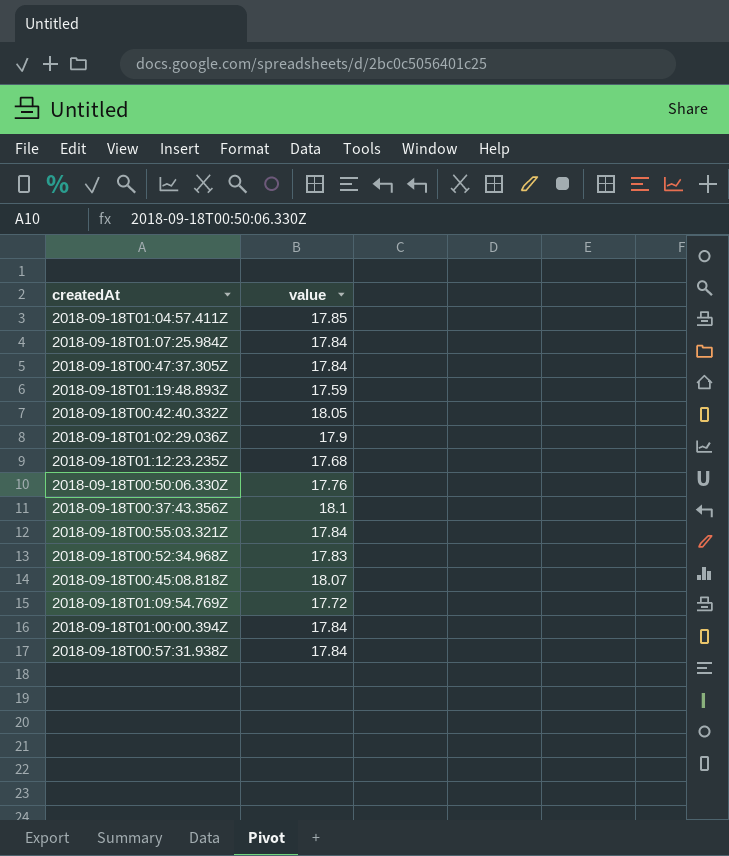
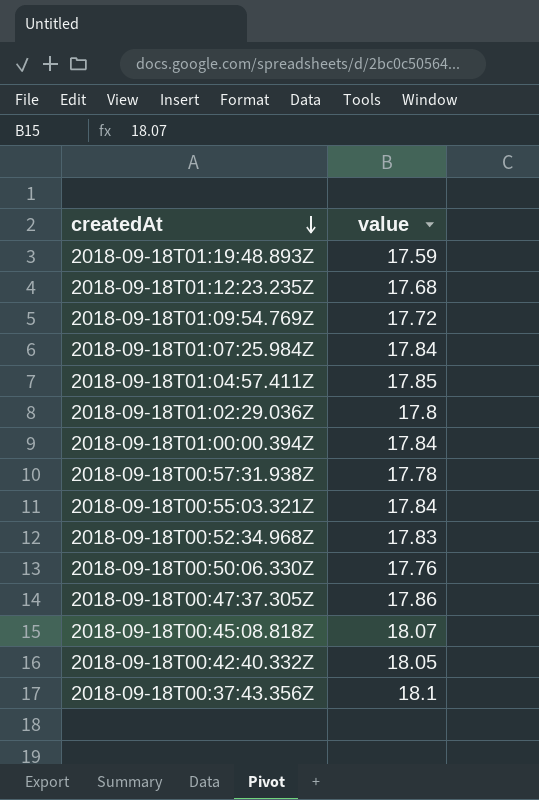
row order: none -> createdAt descending
2018-09-18T01:02:29.036Z | value: 17.9 -> 17.8
2018-09-18T00:57:31.938Z | value: 17.84 -> 17.78
2018-09-18T00:47:37.305Z | value: 17.84 -> 17.86

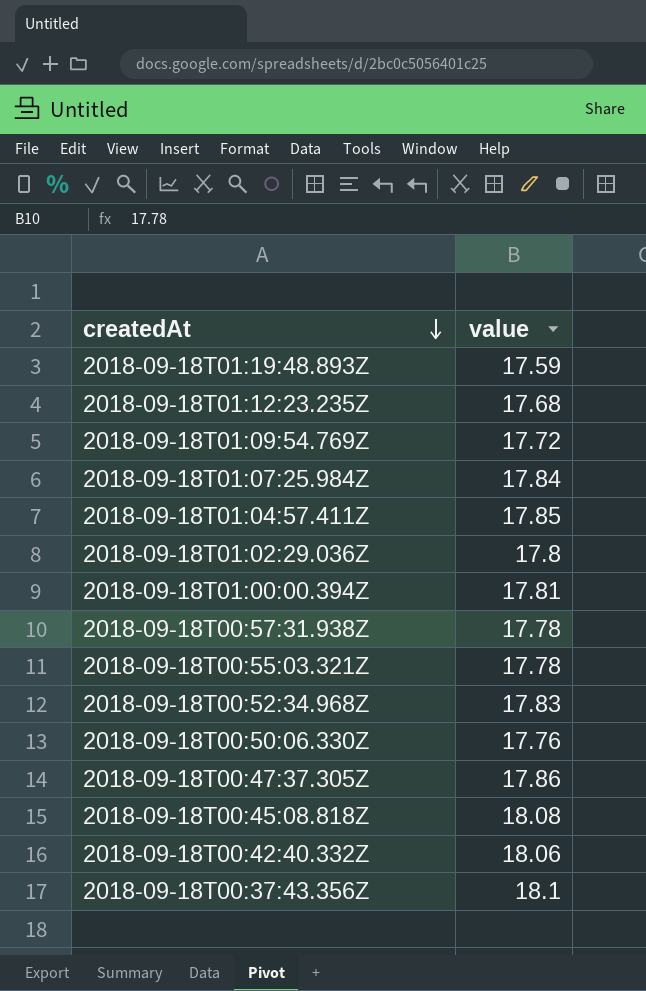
2018-09-18T01:00:00.394Z | value: 17.84 -> 17.81
2018-09-18T00:55:03.321Z | value: 17.84 -> 17.78
2018-09-18T00:45:08.818Z | value: 18.07 -> 18.08
2018-09-18T00:42:40.332Z | value: 18.05 -> 18.06

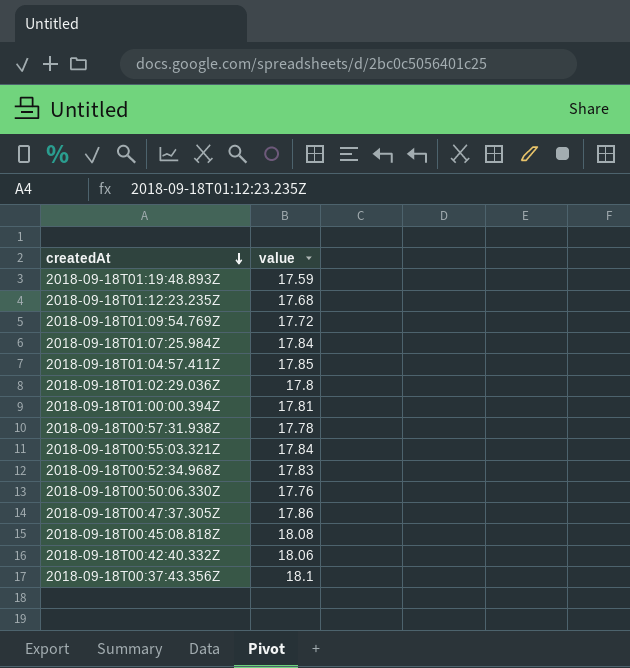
2018-09-18T00:55:03.321Z | value: 17.78 -> 17.84

